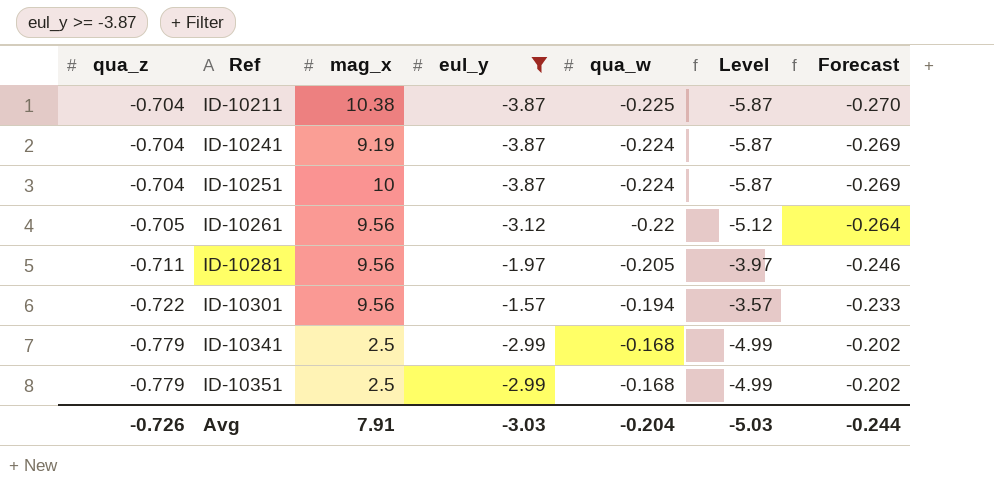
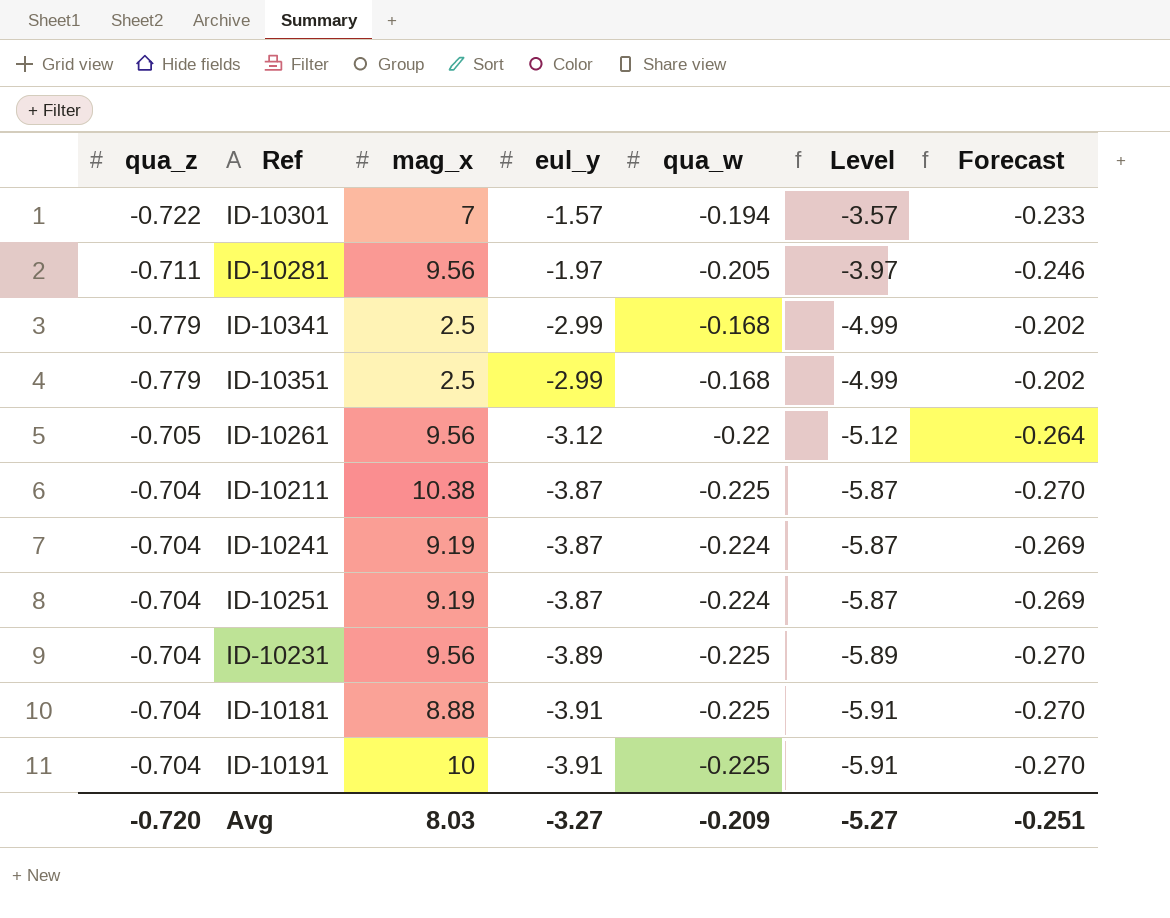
filter: eul_y >= -3.87 -> none
row order: qua_z descending -> eul_y descending
ID-10301 | mag_x: 9.56 -> 7
ID-10251 | mag_x: 10 -> 9.19
Avg | qua_z: -0.726 -> -0.720
Avg | mag_x: 7.91 -> 8.03
Avg | eul_y: -3.03 -> -3.27
Avg | qua_w: -0.204 -> -0.209
Avg | Level: -5.03 -> -5.27
Avg | Forecast: -0.244 -> -0.251

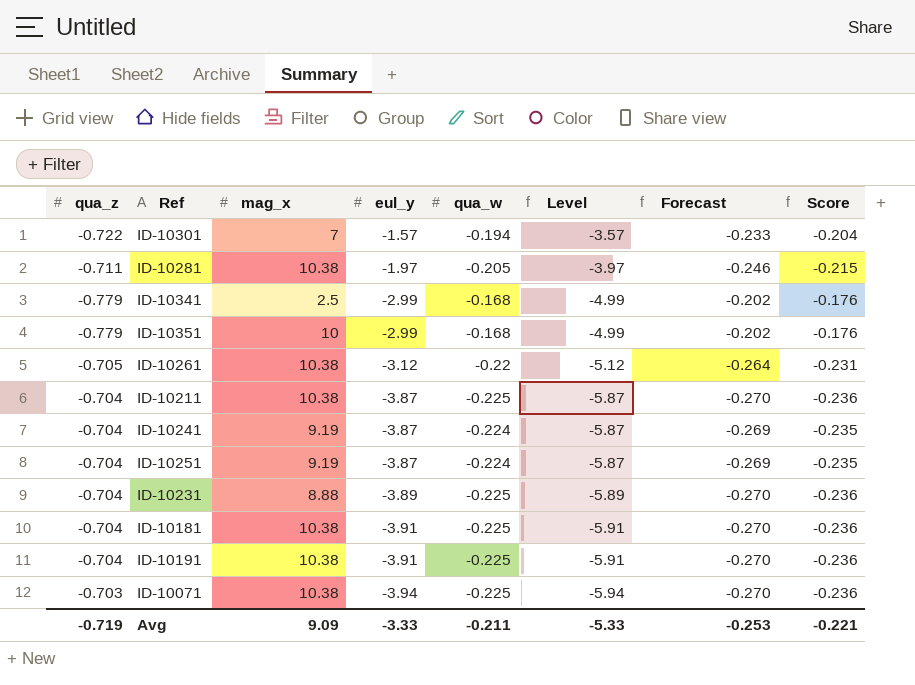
column Score | formula: none -> [qua_w] * 1.05
ID-10281 | mag_x: 9.56 -> 10.38
ID-10351 | mag_x: 2.5 -> 10
ID-10261 | mag_x: 9.56 -> 10.38
ID-10231 | mag_x: 9.56 -> 8.88
ID-10181 | mag_x: 8.88 -> 10.38
ID-10191 | mag_x: 10 -> 10.38
row ID-10071: none -> -0.703 | 10.38 | -3.94 | -0.225 | -5.94 | -0.270 | -0.236
Avg | qua_z: -0.720 -> -0.719
Avg | mag_x: 8.03 -> 9.09
Avg | eul_y: -3.27 -> -3.33
Avg | qua_w: -0.209 -> -0.211
Avg | Level: -5.27 -> -5.33
Avg | Forecast: -0.251 -> -0.253

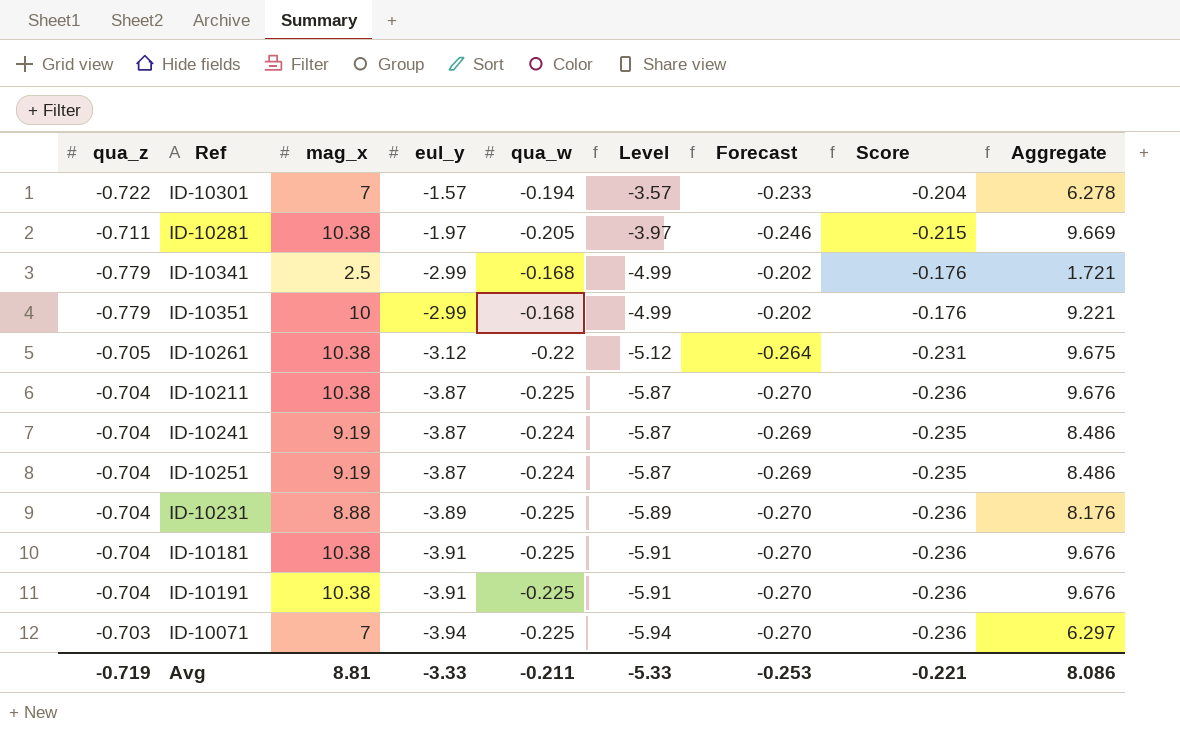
column Aggregate | formula: none -> [qua_z] + [mag_x]
ID-10071 | mag_x: 10.38 -> 7
Avg | mag_x: 9.09 -> 8.81

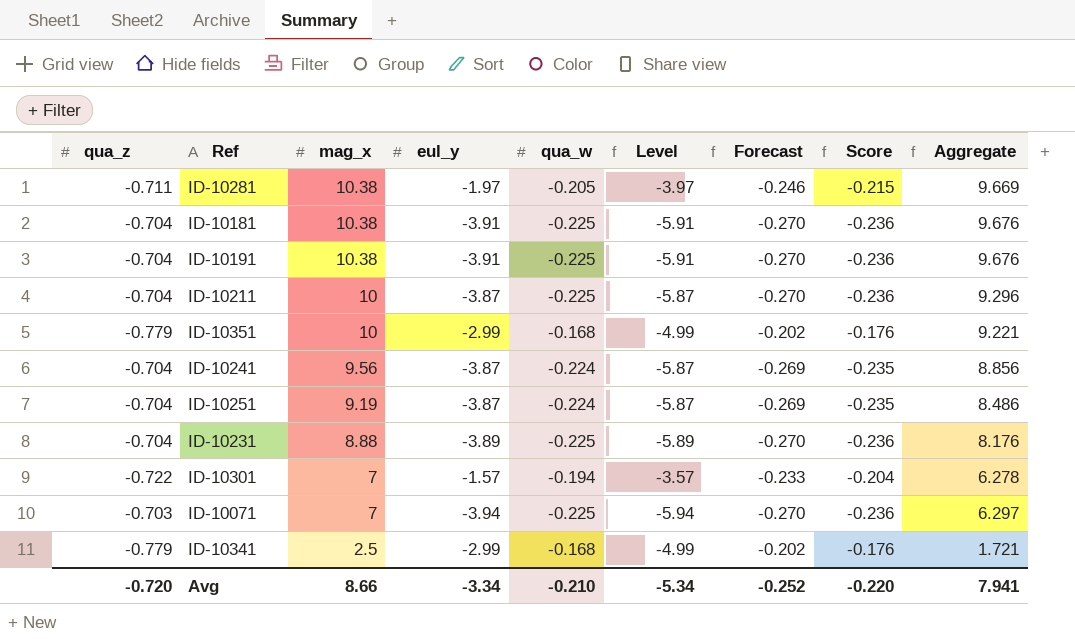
row order: eul_y descending -> mag_x descending
row ID-10261: -0.705 | 10.38 | -3.12 | -0.22 | -5.12 | -0.264 | -0.231 | 9.675 -> none
ID-10211 | mag_x: 10.38 -> 10
ID-10211 | Aggregate: 9.676 -> 9.296
ID-10241 | mag_x: 9.19 -> 9.56
ID-10241 | Aggregate: 8.486 -> 8.856
Avg | qua_z: -0.719 -> -0.720
Avg | mag_x: 8.81 -> 8.66
Avg | eul_y: -3.33 -> -3.34
Avg | qua_w: -0.211 -> -0.210
Avg | Level: -5.33 -> -5.34
Avg | Forecast: -0.253 -> -0.252
Avg | Score: -0.221 -> -0.220
Avg | Aggregate: 8.086 -> 7.941

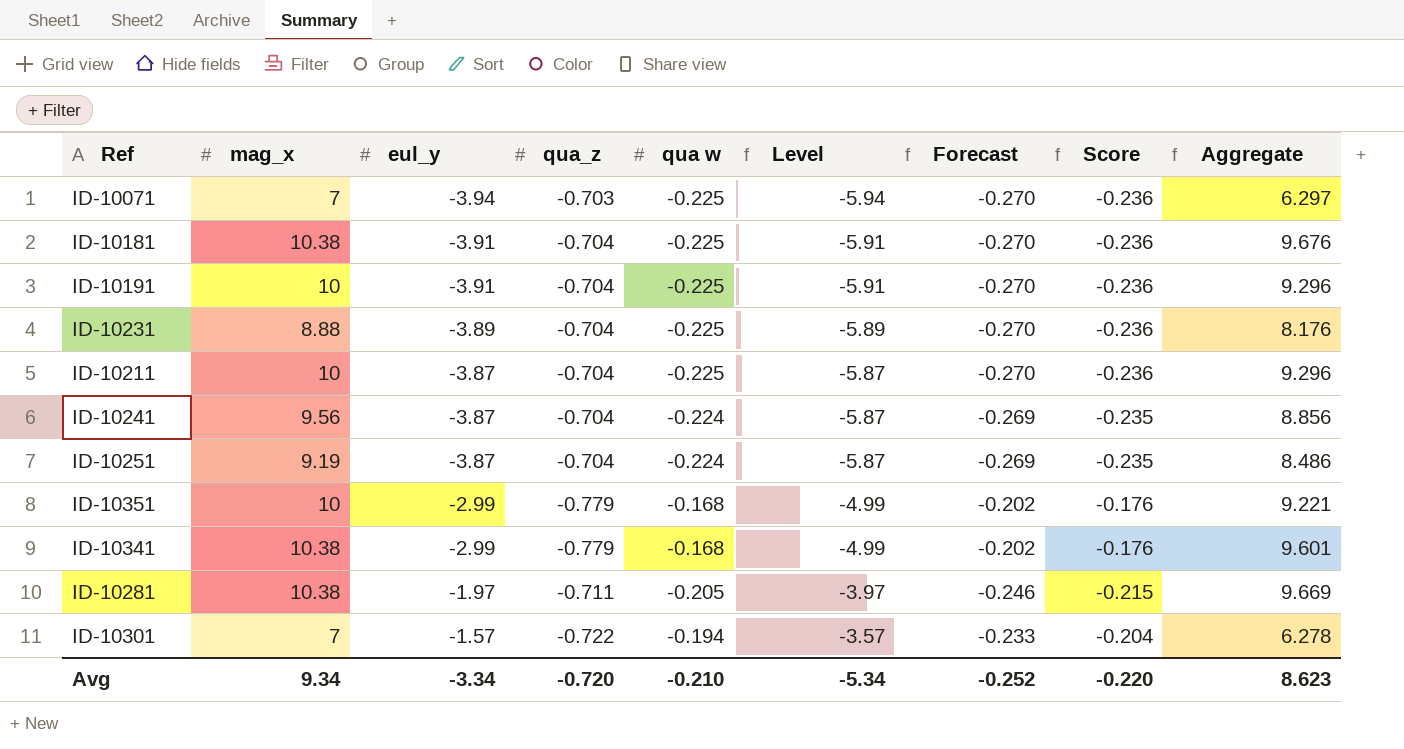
row order: mag_x descending -> eul_y ascending
column qua_z | position: 1 -> 4
column name: qua_w -> qua w
ID-10191 | mag_x: 10.38 -> 10
ID-10191 | Aggregate: 9.676 -> 9.296
ID-10341 | mag_x: 2.5 -> 10.38
ID-10341 | Aggregate: 1.721 -> 9.601
Avg | mag_x: 8.66 -> 9.34
Avg | Aggregate: 7.941 -> 8.623

